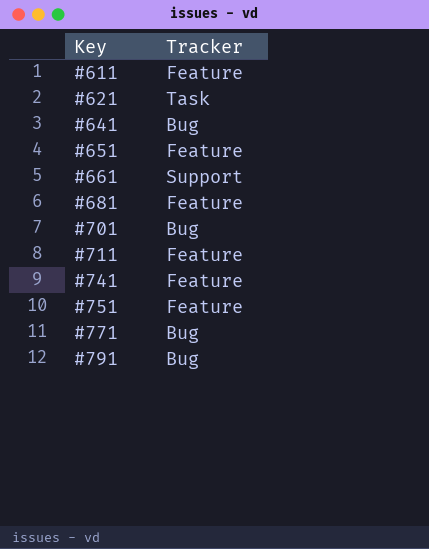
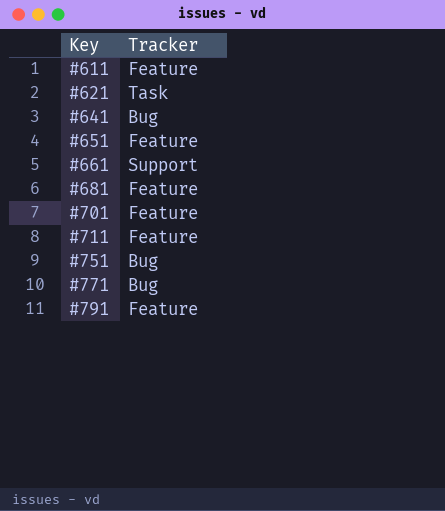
row #741: Feature -> none
#701 | Tracker: Bug -> Feature
#751 | Tracker: Feature -> Bug
#791 | Tracker: Bug -> Feature

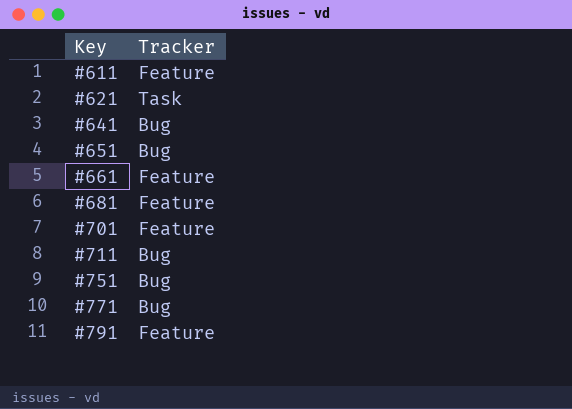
#651 | Tracker: Feature -> Bug
#661 | Tracker: Support -> Feature
#711 | Tracker: Feature -> Bug

